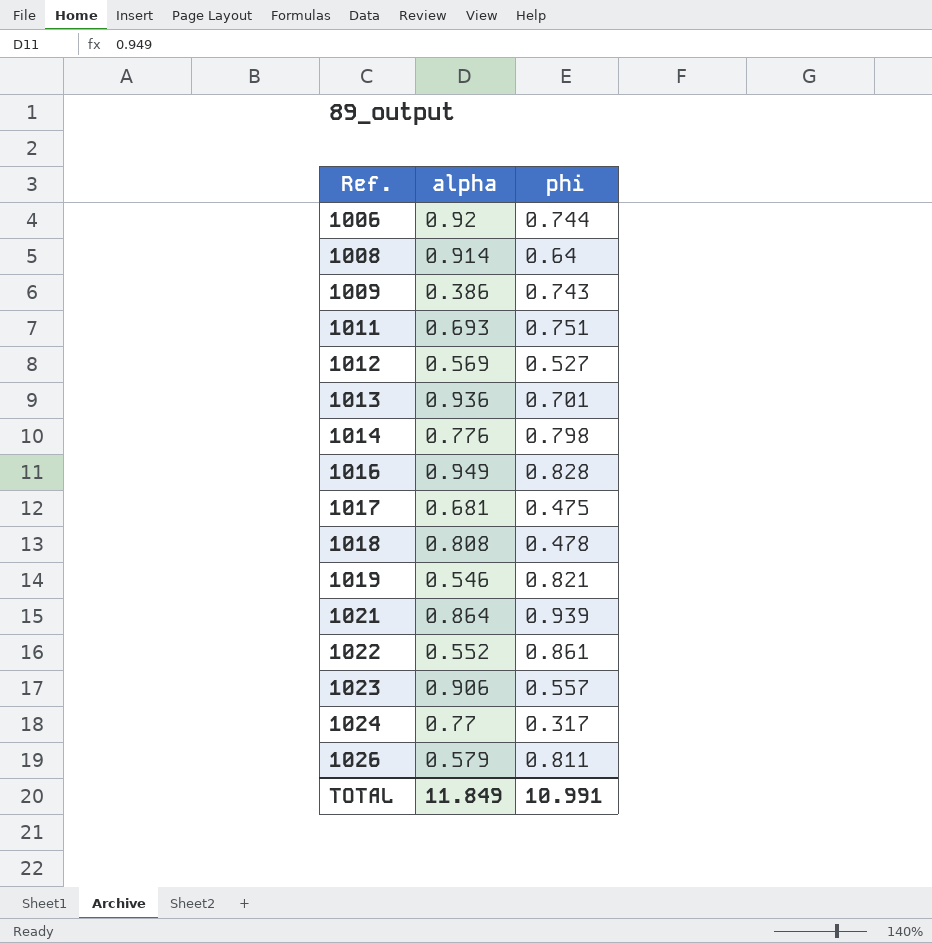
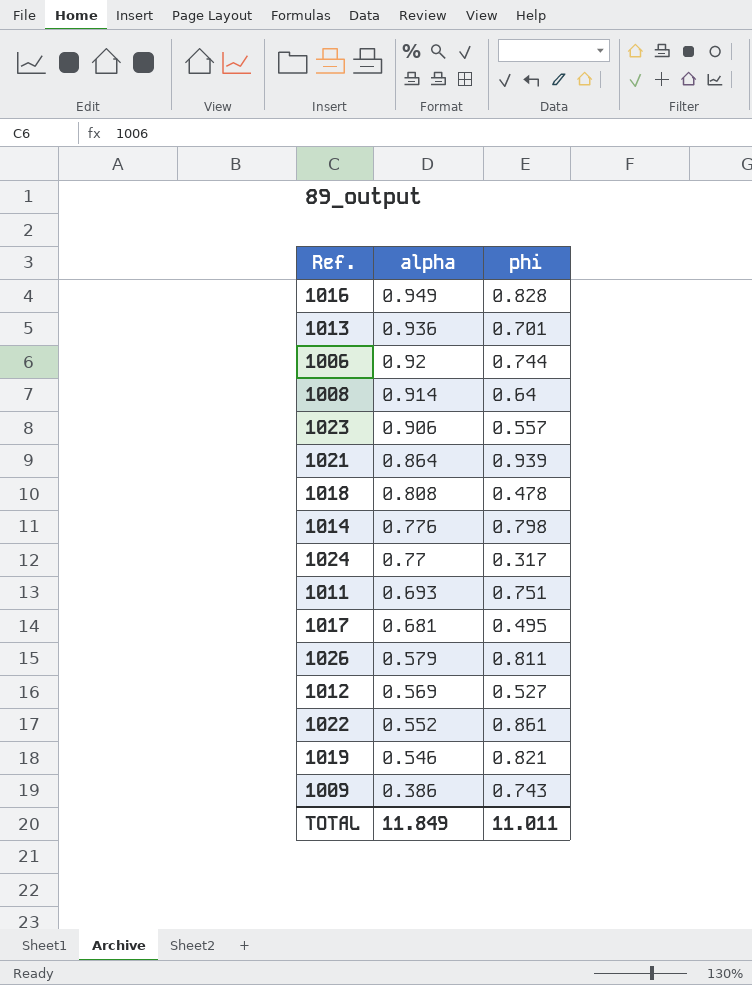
row order: Ref. ascending -> alpha descending
1017 | phi: 0.475 -> 0.495
TOTAL | phi: 10.991 -> 11.011

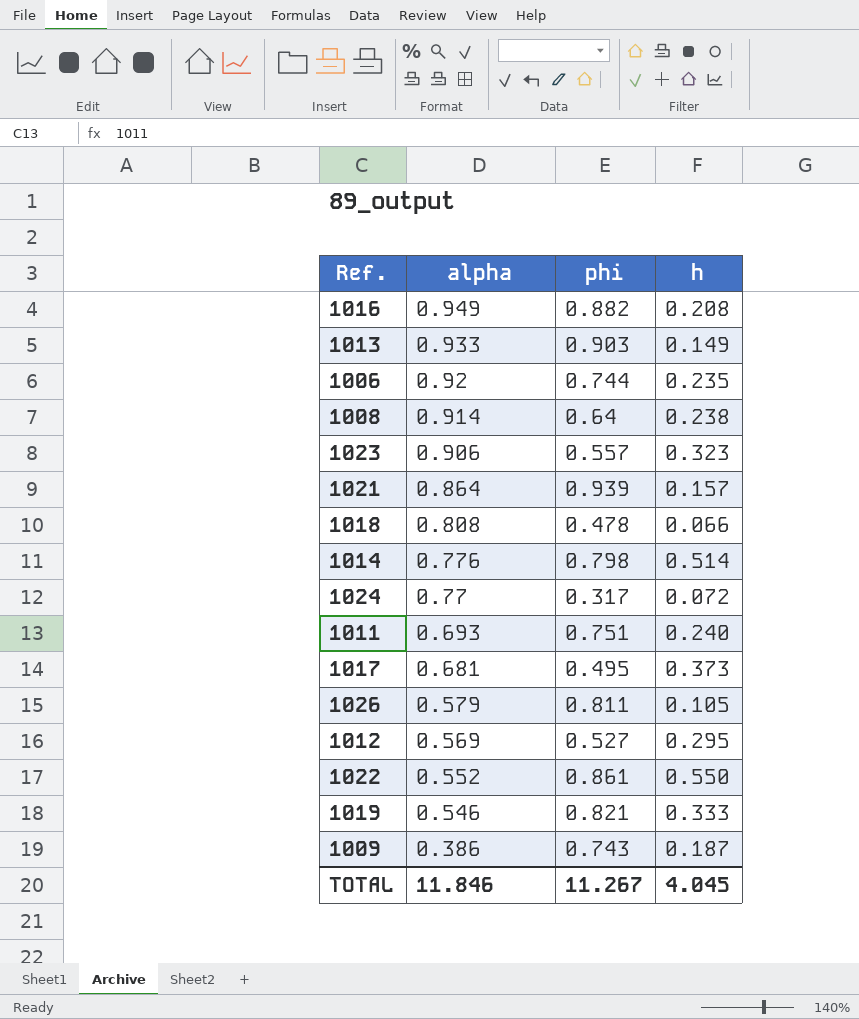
column h | position: none -> 4
1016 | phi: 0.828 -> 0.882
1013 | alpha: 0.936 -> 0.933
1013 | phi: 0.701 -> 0.903
TOTAL | alpha: 11.849 -> 11.846
TOTAL | phi: 11.011 -> 11.267

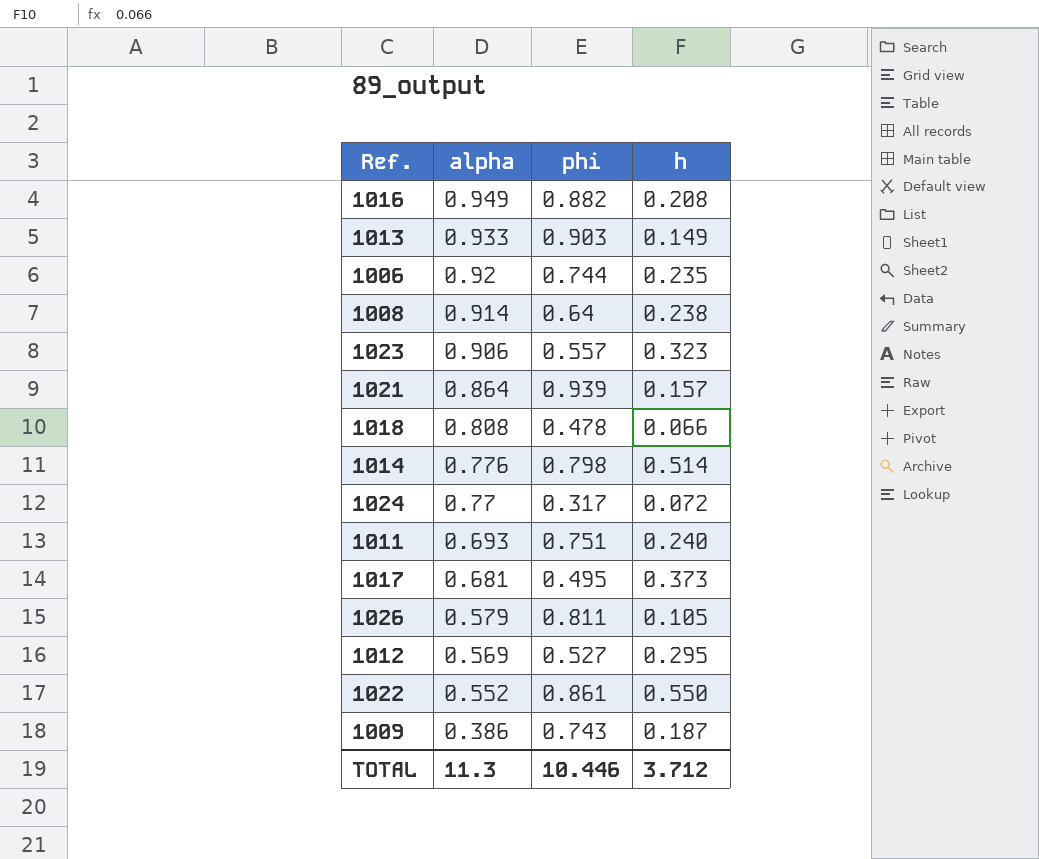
row 1019: 0.546 | 0.821 | 0.333 -> none
TOTAL | alpha: 11.846 -> 11.3
TOTAL | phi: 11.267 -> 10.446
TOTAL | h: 4.045 -> 3.712

